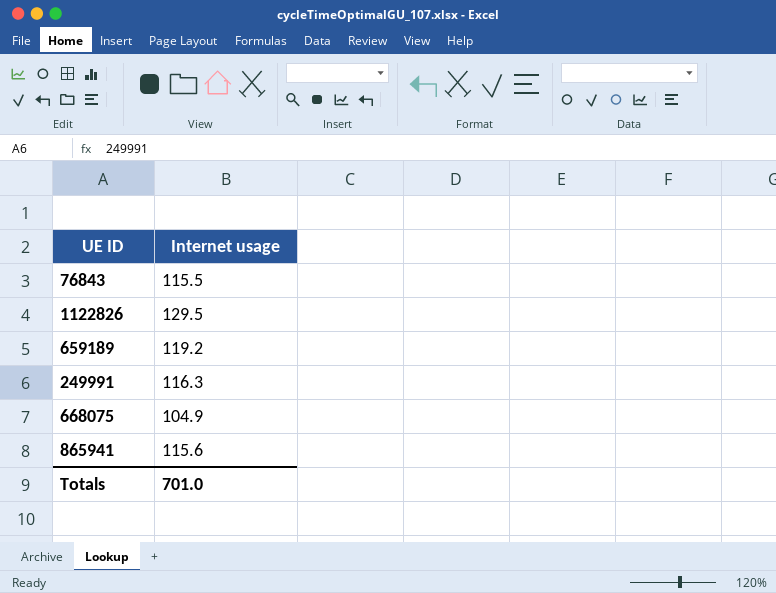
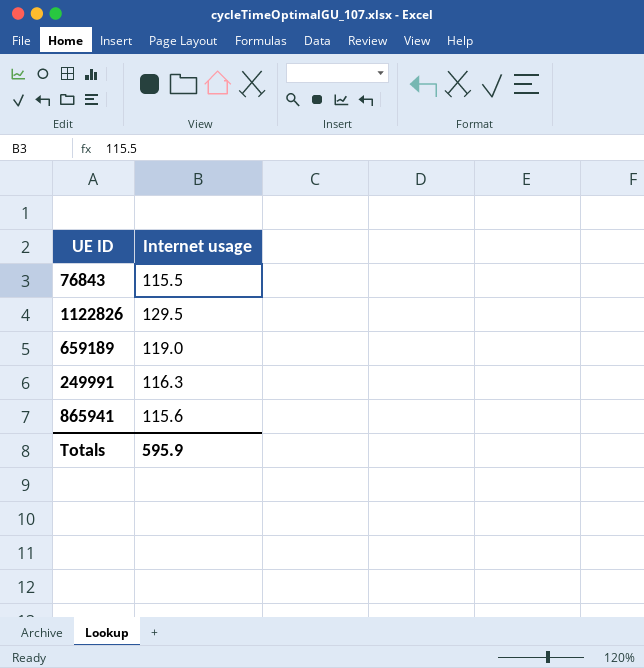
row 668075: 104.9 -> none
659189 | Internet usage: 119.2 -> 119.0
Totals | Internet usage: 701.0 -> 595.9

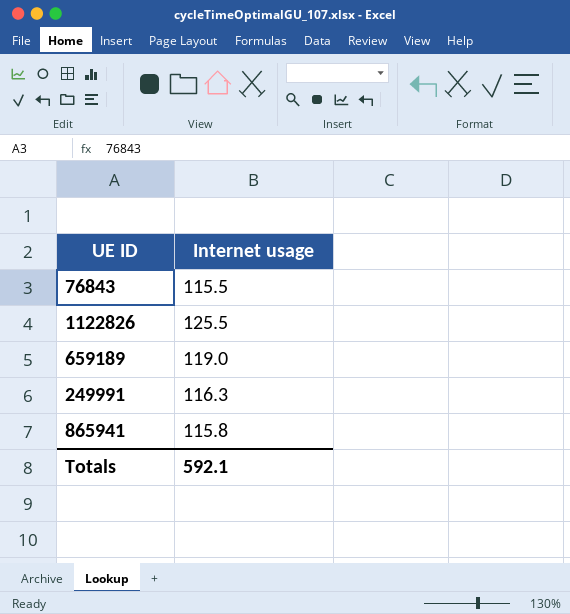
1122826 | Internet usage: 129.5 -> 125.5
865941 | Internet usage: 115.6 -> 115.8
Totals | Internet usage: 595.9 -> 592.1

